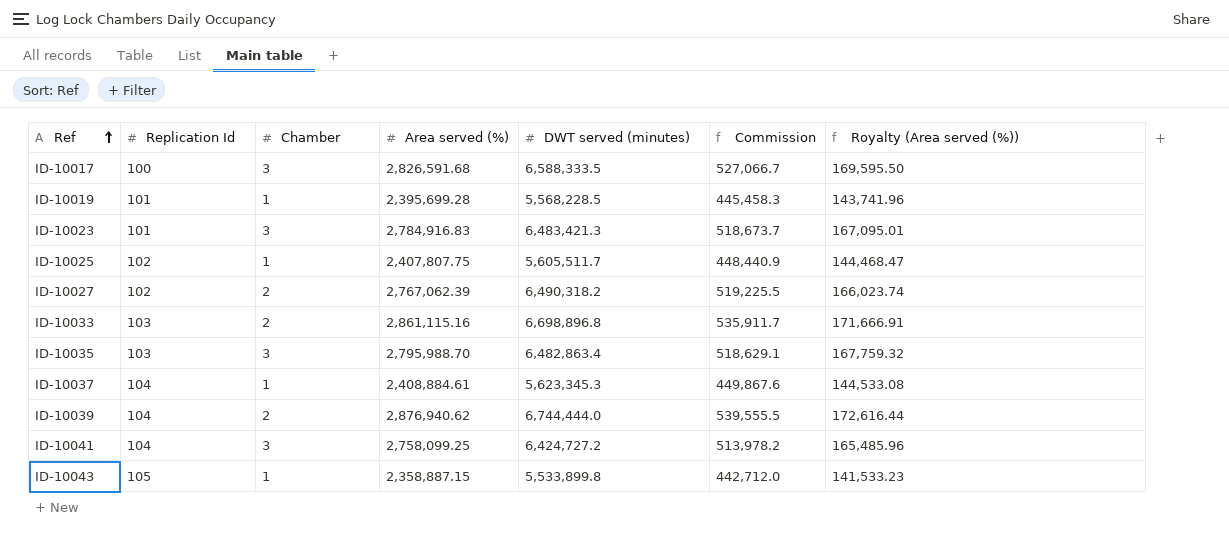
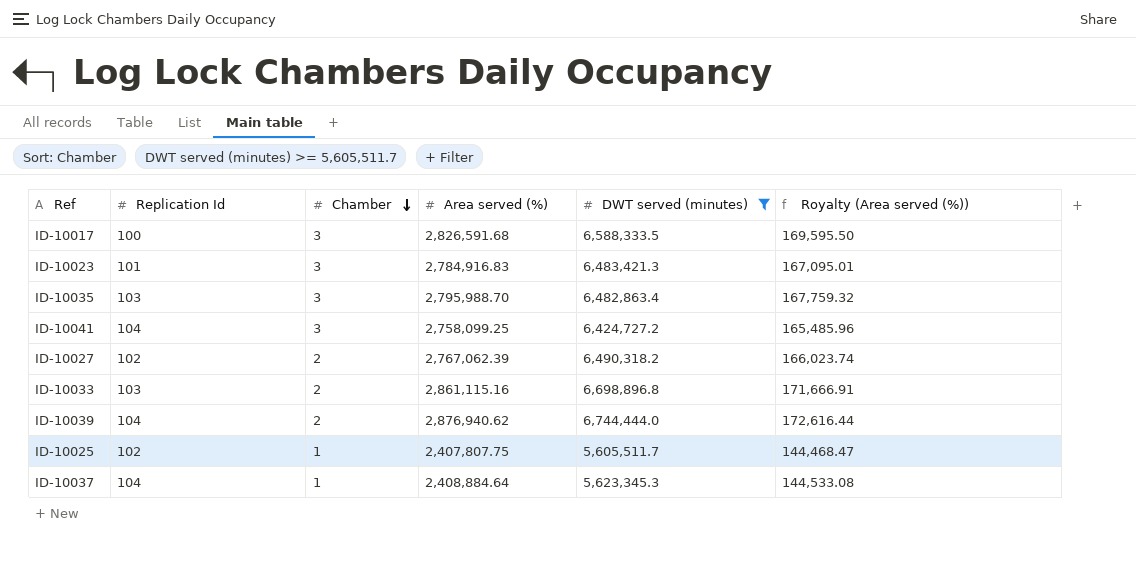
filter: none -> DWT served (minutes) >= 5,605,511.7
row order: Ref ascending -> Chamber descending
column Commission | formula: [DWT served (minutes)] * 0.08 -> none
ID-10037 | Area served (%): 2,408,884.61 -> 2,408,884.64

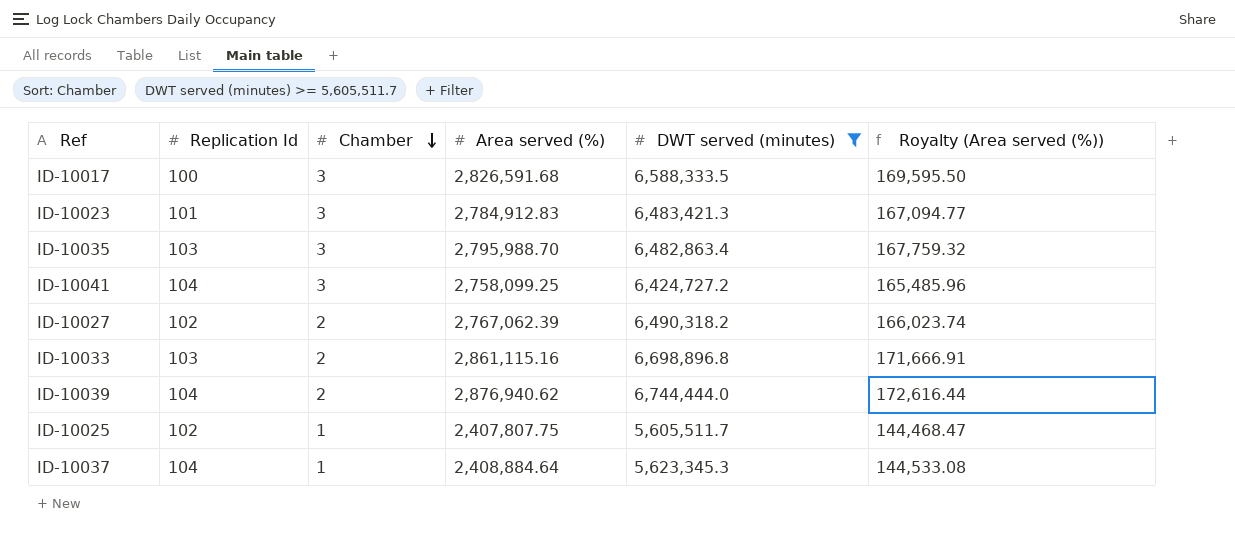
ID-10023 | Area served (%): 2,784,916.83 -> 2,784,912.83
ID-10023 | Royalty (Area served (%)): 167,095.01 -> 167,094.77

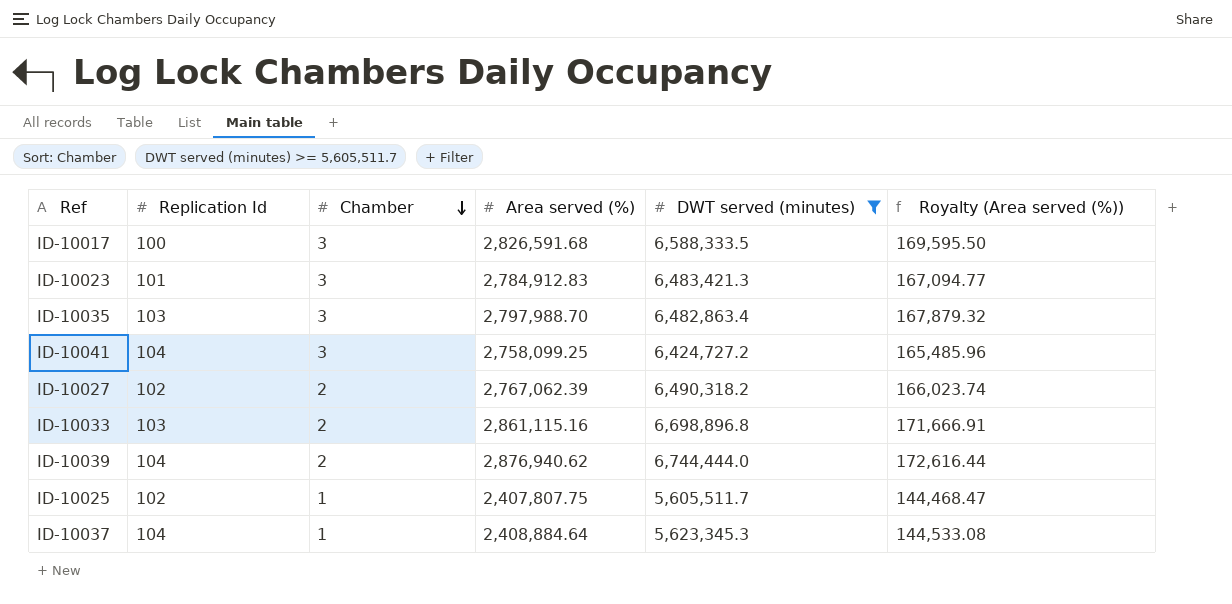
ID-10035 | Area served (%): 2,795,988.70 -> 2,797,988.70
ID-10035 | Royalty (Area served (%)): 167,759.32 -> 167,879.32

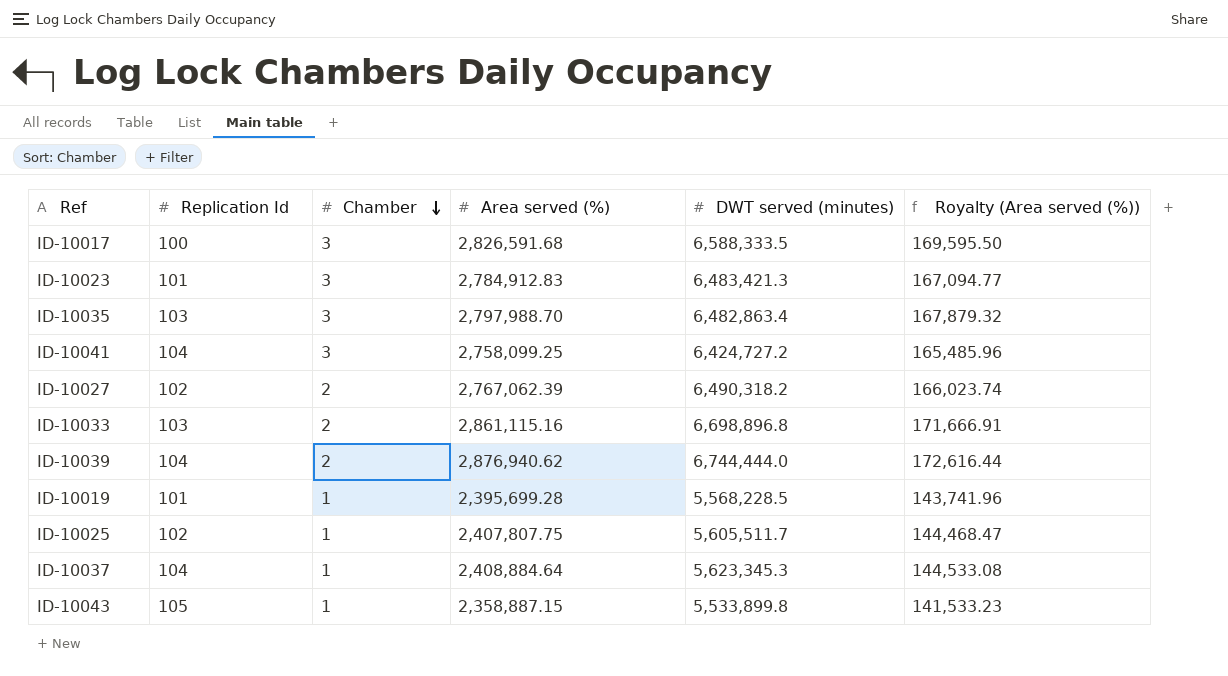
filter: DWT served (minutes) >= 5,605,511.7 -> none

